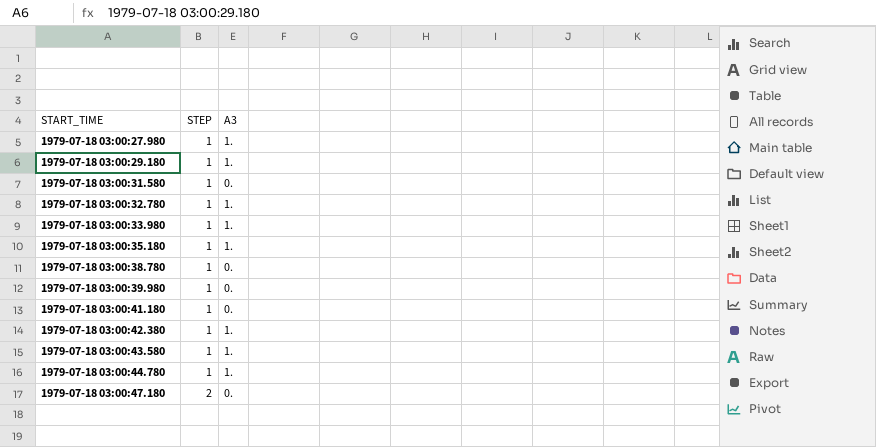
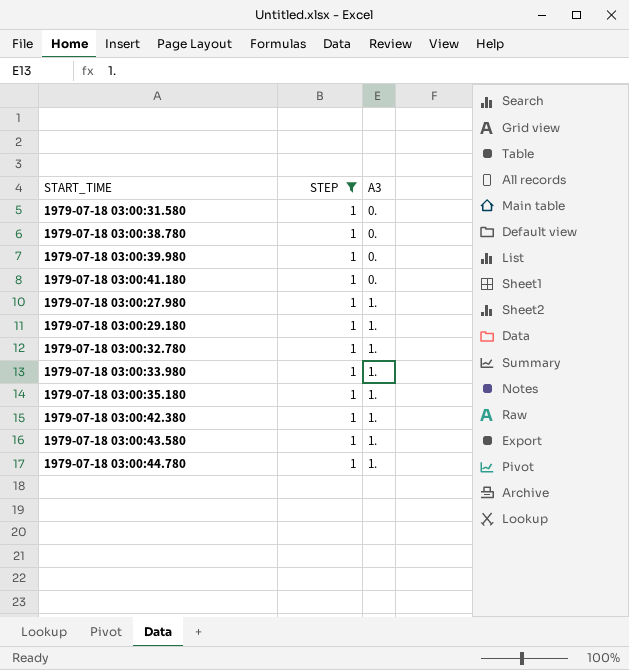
filter: none -> STEP = 1
row order: START_TIME ascending -> A3 ascending

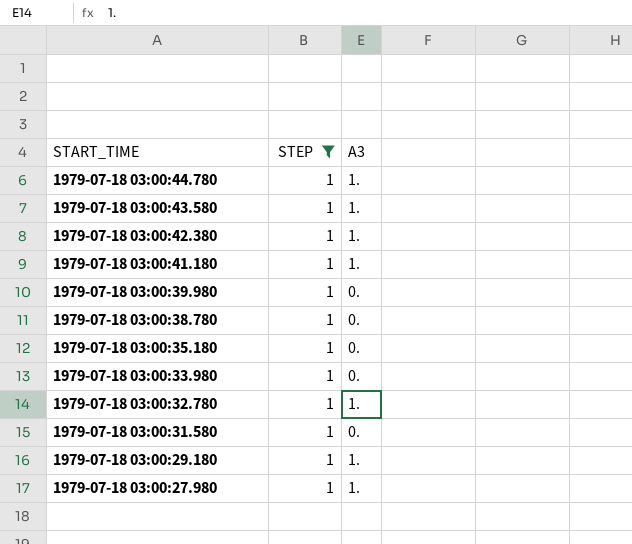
row order: A3 ascending -> START_TIME descending
1979-07-18 03:00:41.180 | A3: 0. -> 1.
1979-07-18 03:00:35.180 | A3: 1. -> 0.
1979-07-18 03:00:33.980 | A3: 1. -> 0.

